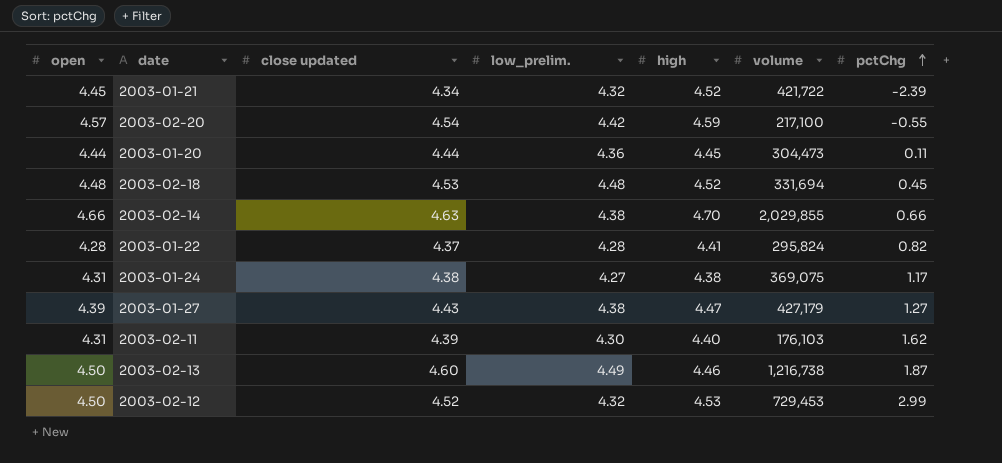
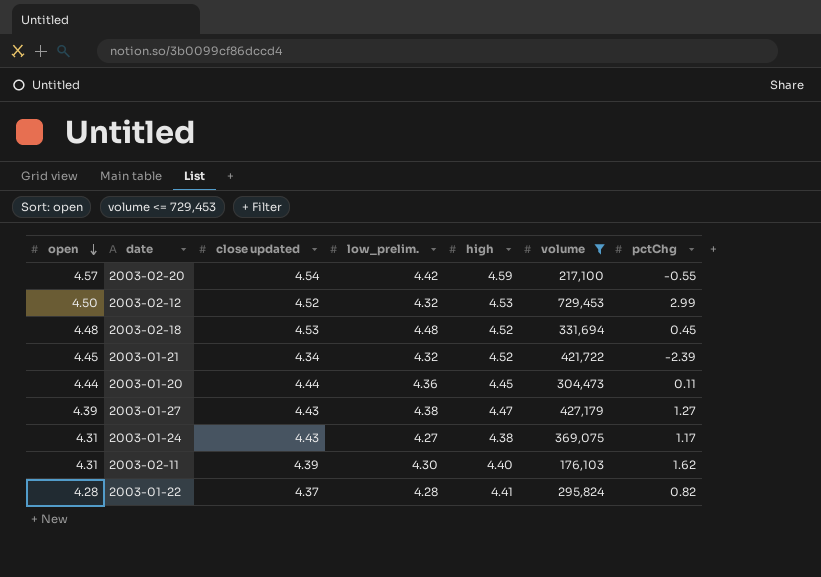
filter: none -> volume <= 729,453
row order: pctChg ascending -> open descending
2003-01-24 | close updated: 4.38 -> 4.43

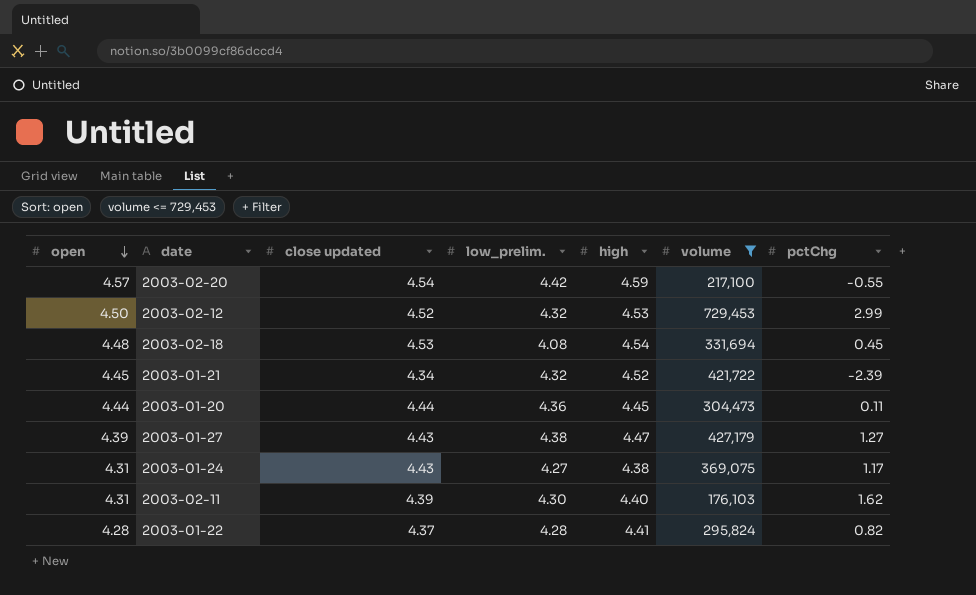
2003-02-18 | low_prelim.: 4.48 -> 4.08
2003-02-18 | high: 4.52 -> 4.54

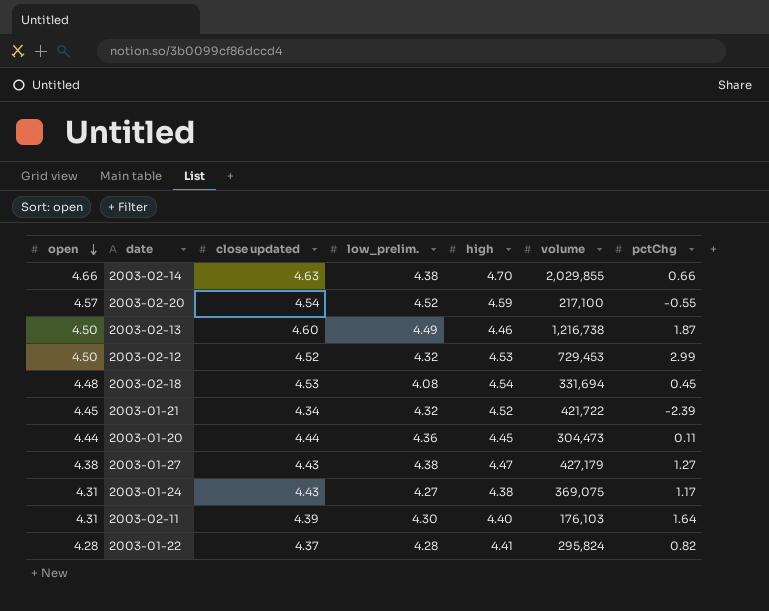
filter: volume <= 729,453 -> none
2003-02-20 | low_prelim.: 4.42 -> 4.52
2003-01-27 | open: 4.39 -> 4.38
2003-02-11 | pctChg: 1.62 -> 1.64

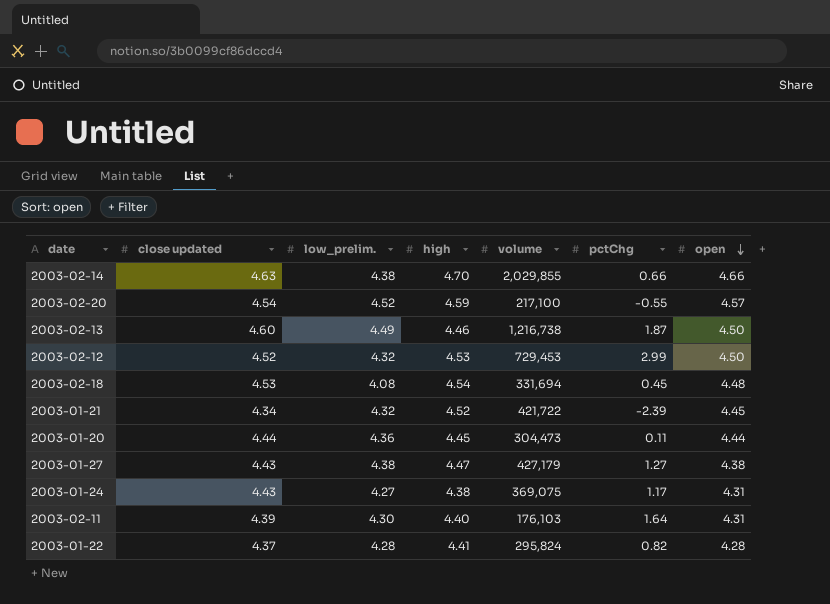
column open | position: 1 -> 7

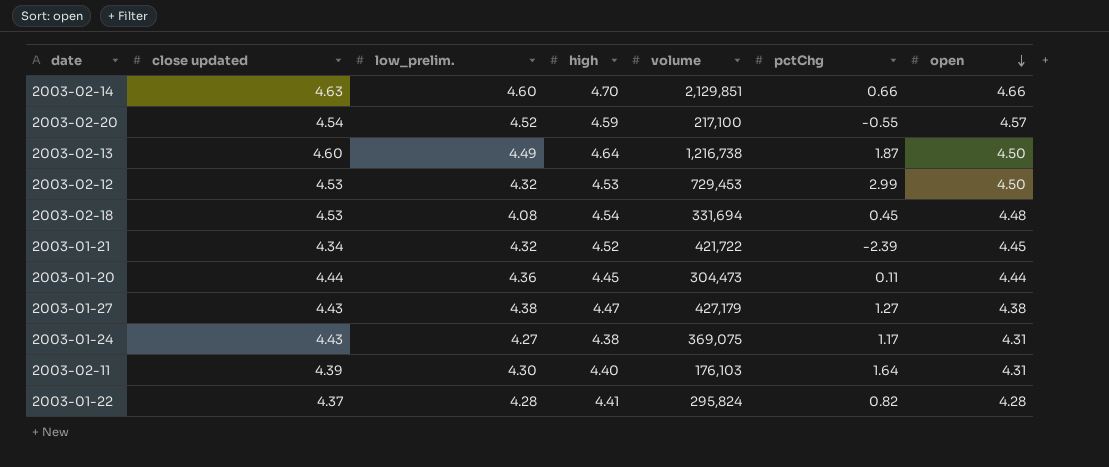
2003-02-14 | low_prelim.: 4.38 -> 4.60
2003-02-14 | volume: 2,029,855 -> 2,129,851
2003-02-13 | high: 4.46 -> 4.64
2003-02-12 | close updated: 4.52 -> 4.53

